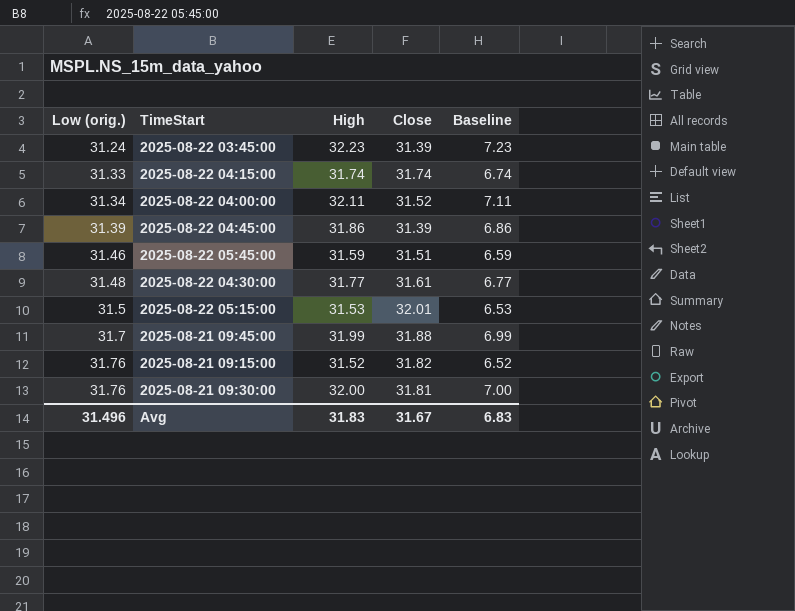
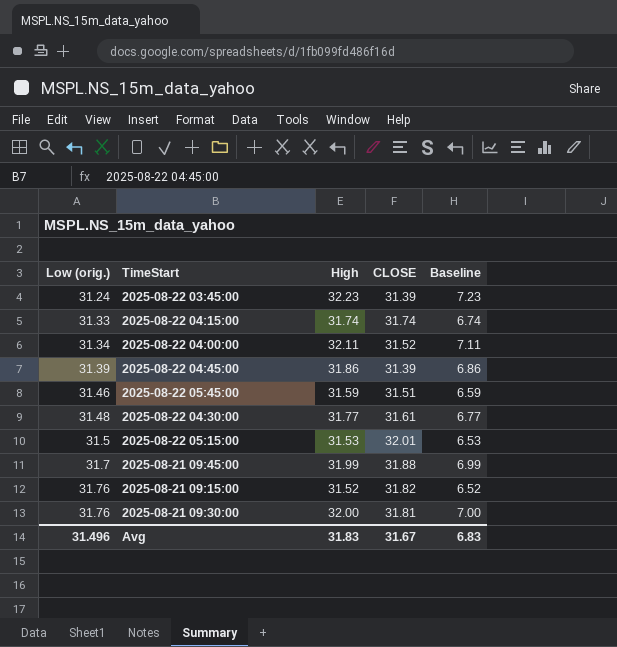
column name: Close -> CLOSE

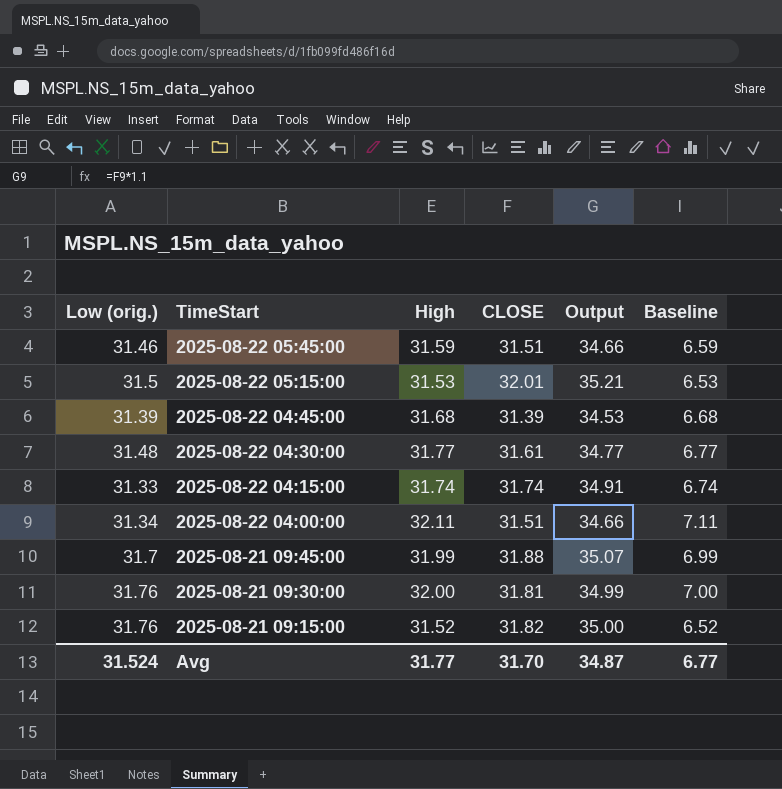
row order: Low (orig.) ascending -> TimeStart descending
column Output | formula: none -> [CLOSE] * 1.1
row 2025-08-22 03:45:00: 31.24 | 32.23 | 31.39 | 7.23 -> none
2025-08-22 04:45:00 | High: 31.86 -> 31.68
2025-08-22 04:45:00 | Baseline: 6.86 -> 6.68
2025-08-22 04:00:00 | CLOSE: 31.52 -> 31.51
Avg | Low (orig.): 31.496 -> 31.524
Avg | High: 31.83 -> 31.77
Avg | CLOSE: 31.67 -> 31.70
Avg | Baseline: 6.83 -> 6.77

